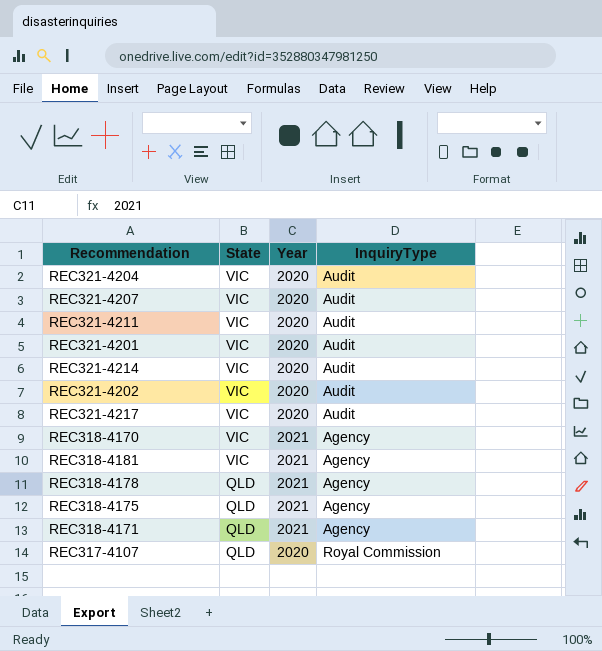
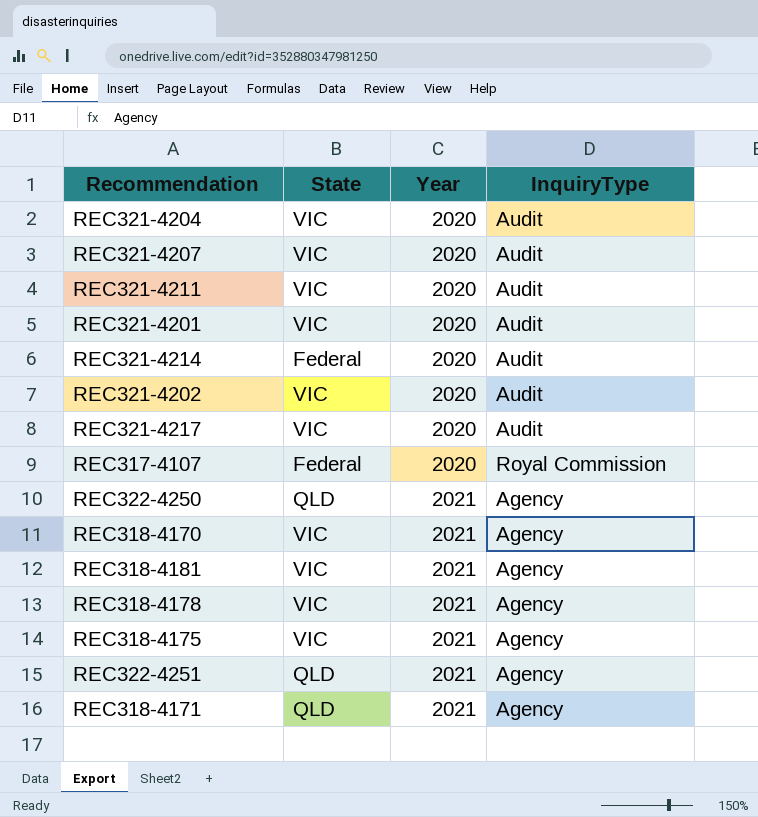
row order: State descending -> Year ascending
REC321-4214 | State: VIC -> Federal
REC317-4107 | State: QLD -> Federal
row REC322-4250: none -> QLD | 2021 | Agency
REC318-4178 | State: QLD -> VIC
REC318-4175 | State: QLD -> VIC
row REC322-4251: none -> QLD | 2021 | Agency

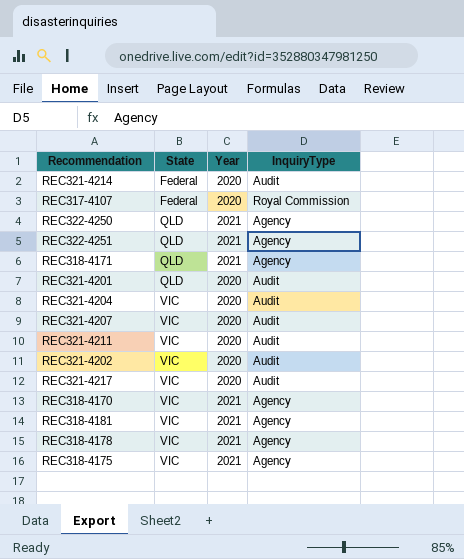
row order: Year ascending -> State ascending
REC321-4201 | State: VIC -> QLD

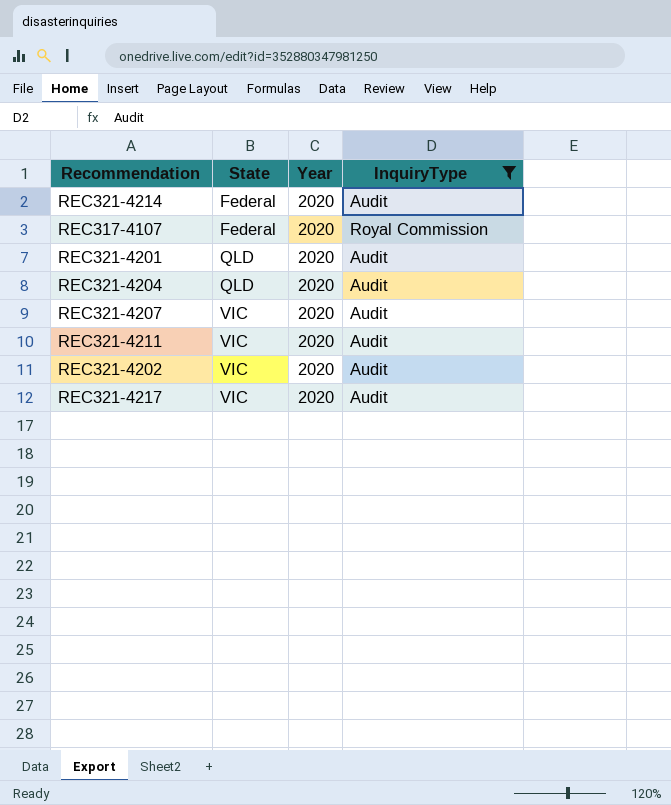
filter: none -> InquiryType != Agency
REC321-4204 | State: VIC -> QLD

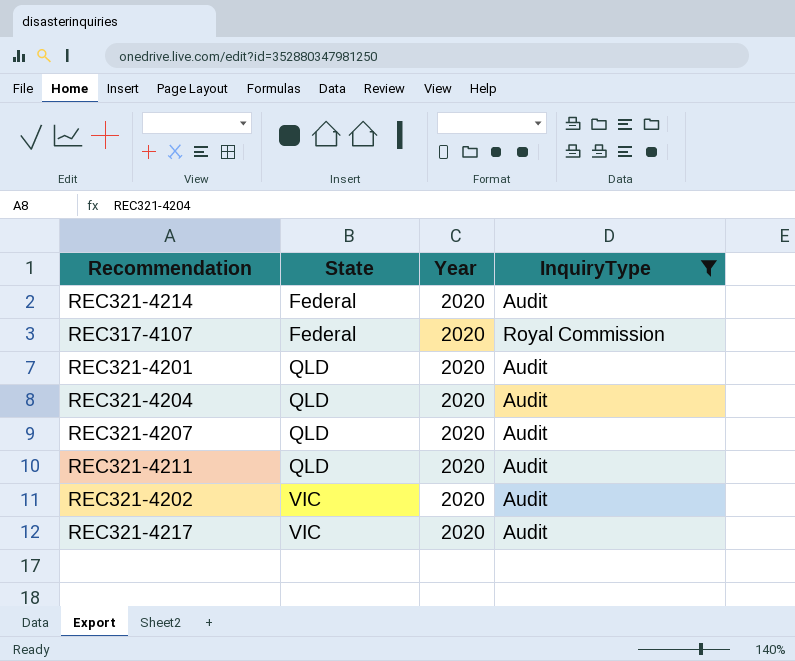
REC321-4207 | State: VIC -> QLD
REC321-4211 | State: VIC -> QLD

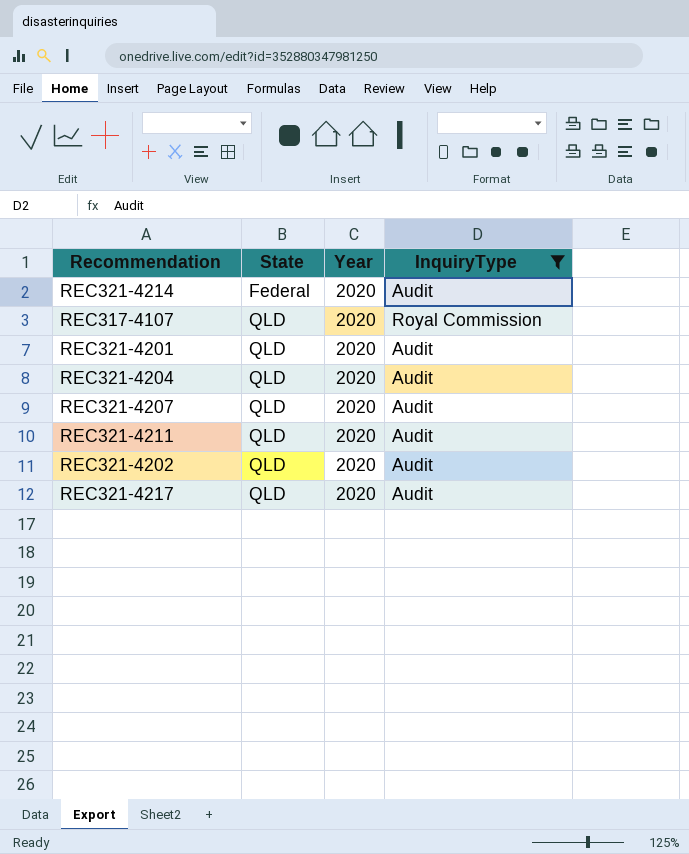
REC317-4107 | State: Federal -> QLD
REC321-4202 | State: VIC -> QLD
REC321-4217 | State: VIC -> QLD

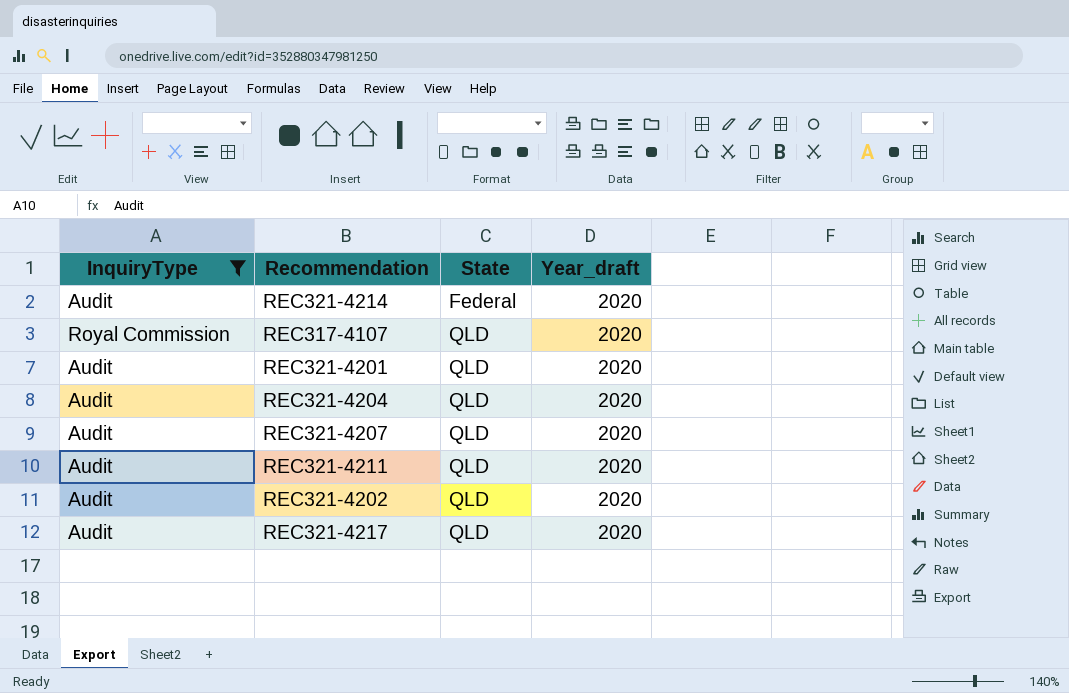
column InquiryType | position: 4 -> 1
column name: Year -> Year_draft

